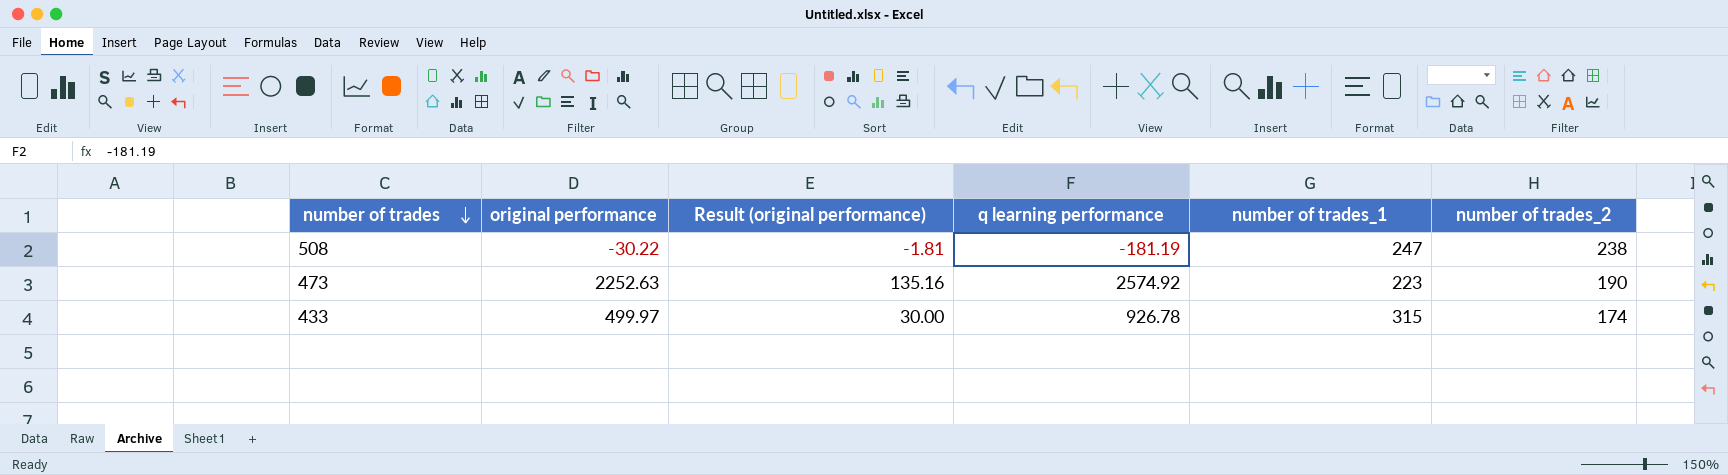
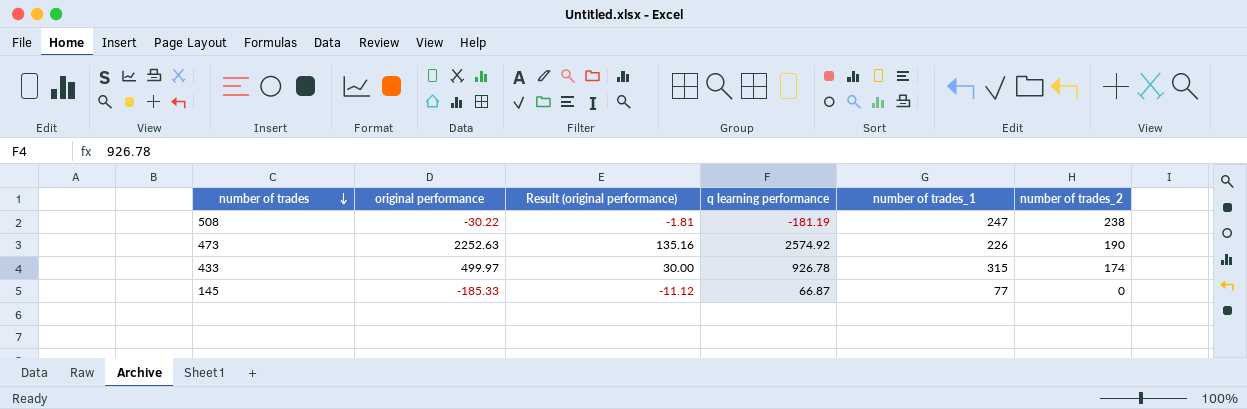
473 | number of trades_1: 223 -> 226
row 145: none -> -185.33 | -11.12 | 66.87 | 77 | 0

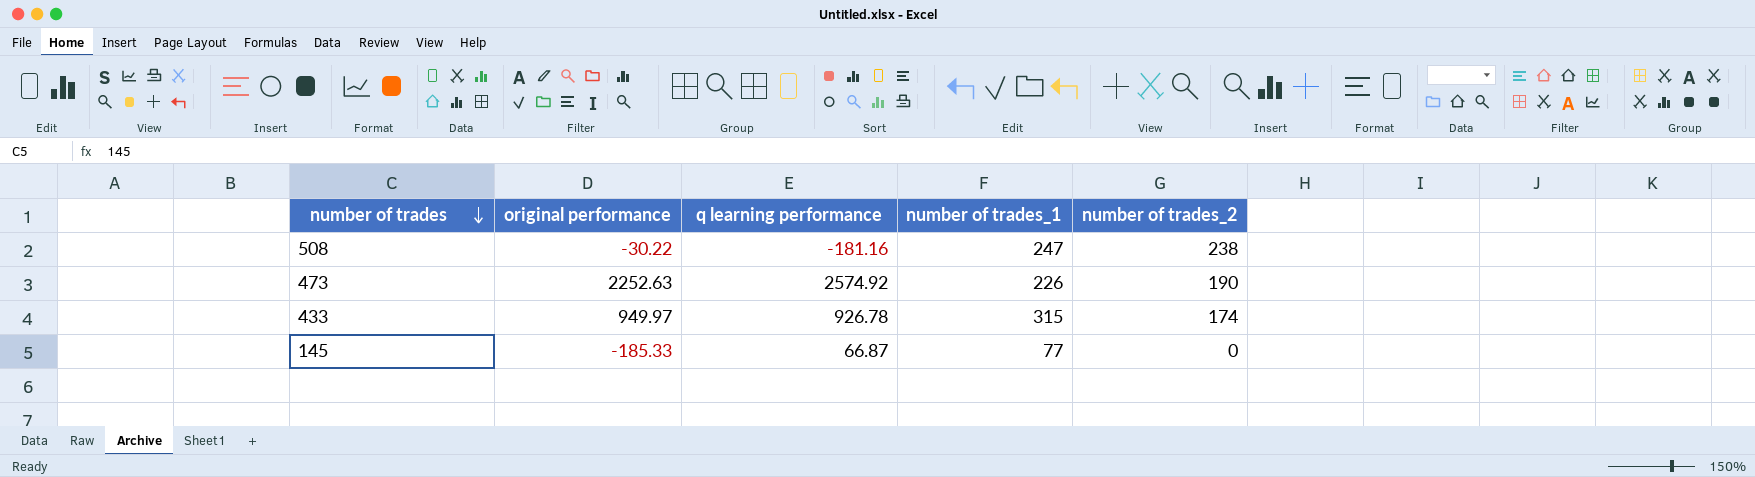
column Result (original performance) | formula: [original performance] * 0.06 -> none
508 | q learning performance: -181.19 -> -181.16
433 | original performance: 499.97 -> 949.97

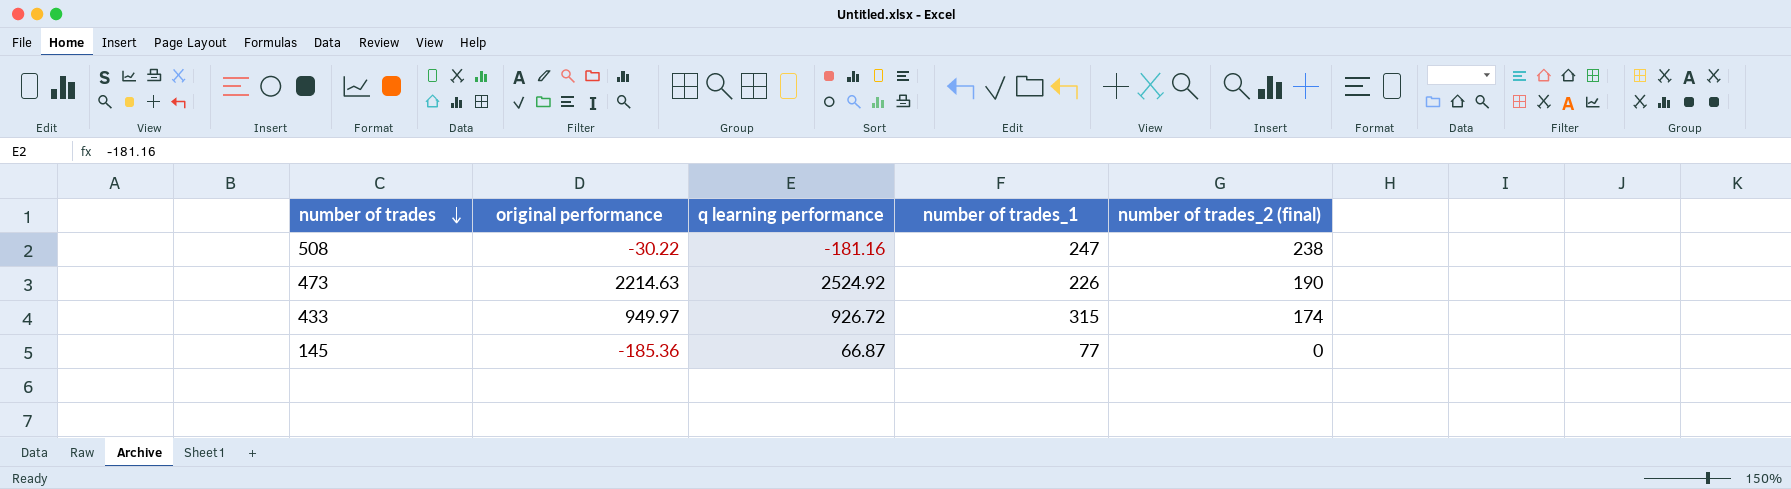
column name: number of trades_2 -> number of trades_2 (final)
473 | original performance: 2252.63 -> 2214.63
473 | q learning performance: 2574.92 -> 2524.92
433 | q learning performance: 926.78 -> 926.72
145 | original performance: -185.33 -> -185.36

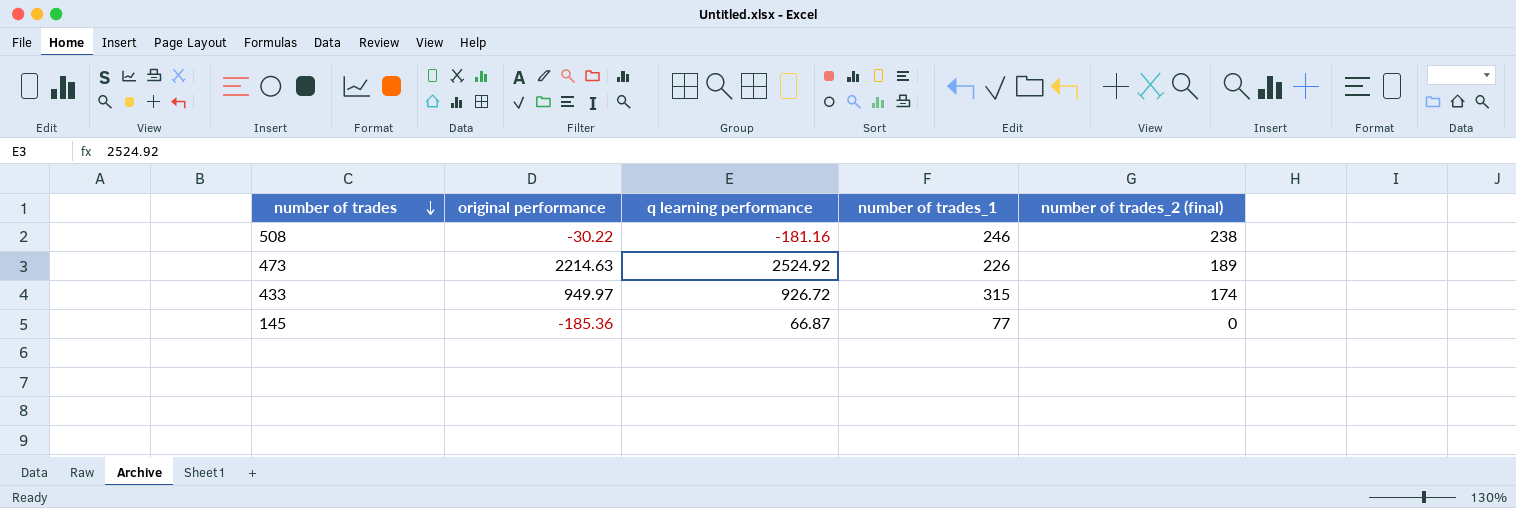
508 | number of trades_1: 247 -> 246
473 | number of trades_2 (final): 190 -> 189

